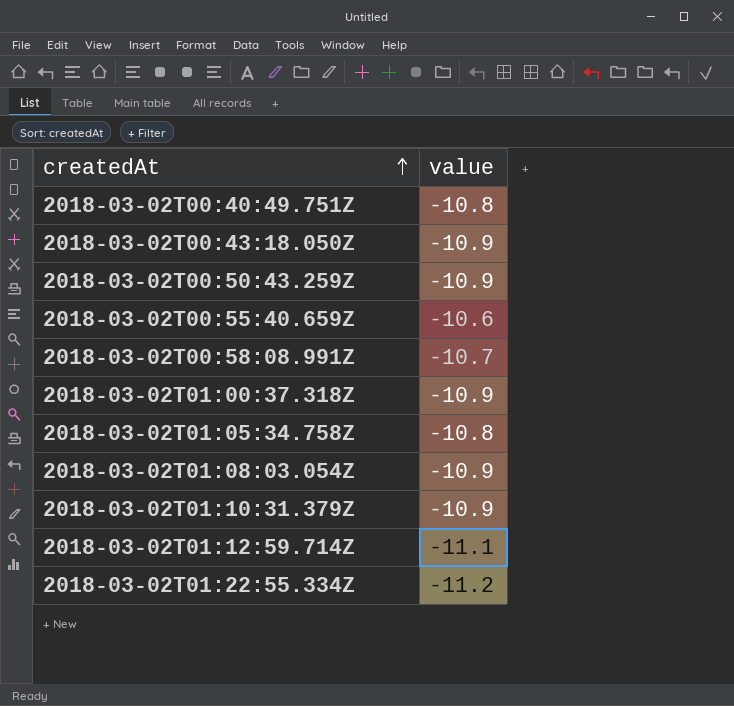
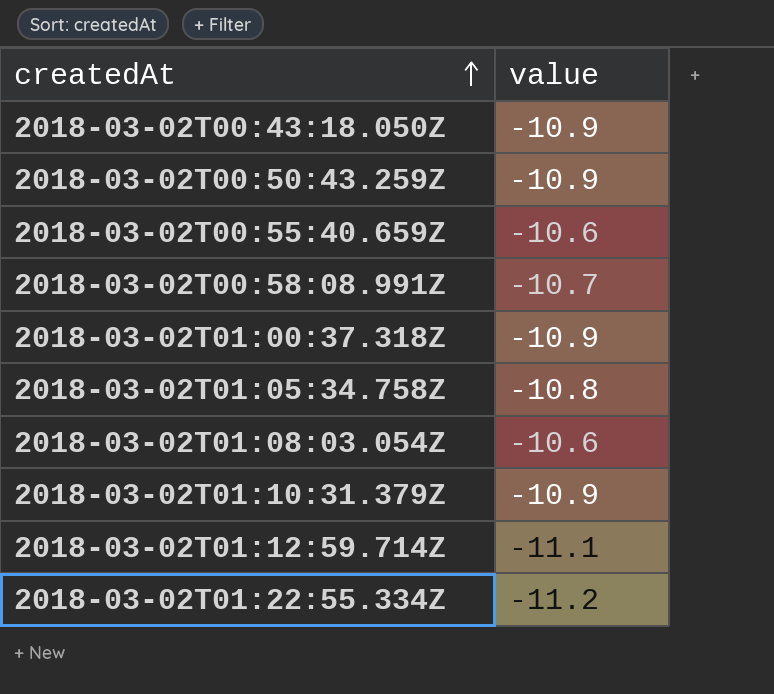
row 2018-03-02T00:40:49.751Z: -10.8 -> none
2018-03-02T01:08:03.054Z | value: -10.9 -> -10.6

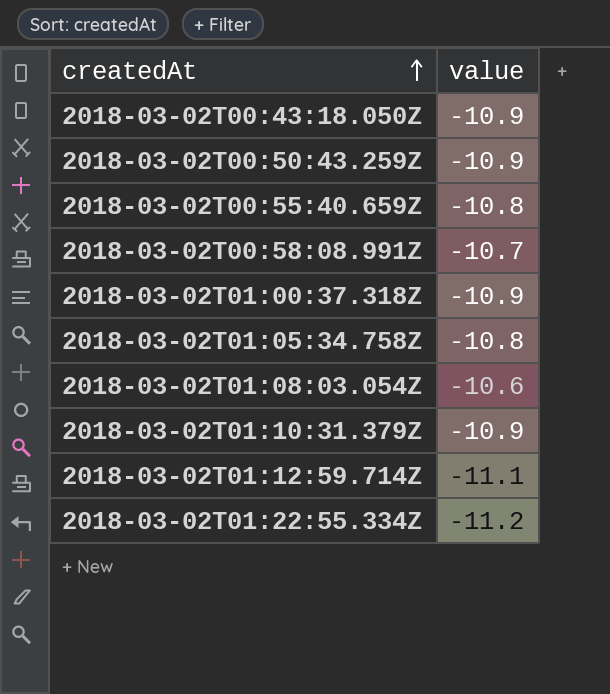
2018-03-02T00:55:40.659Z | value: -10.6 -> -10.8

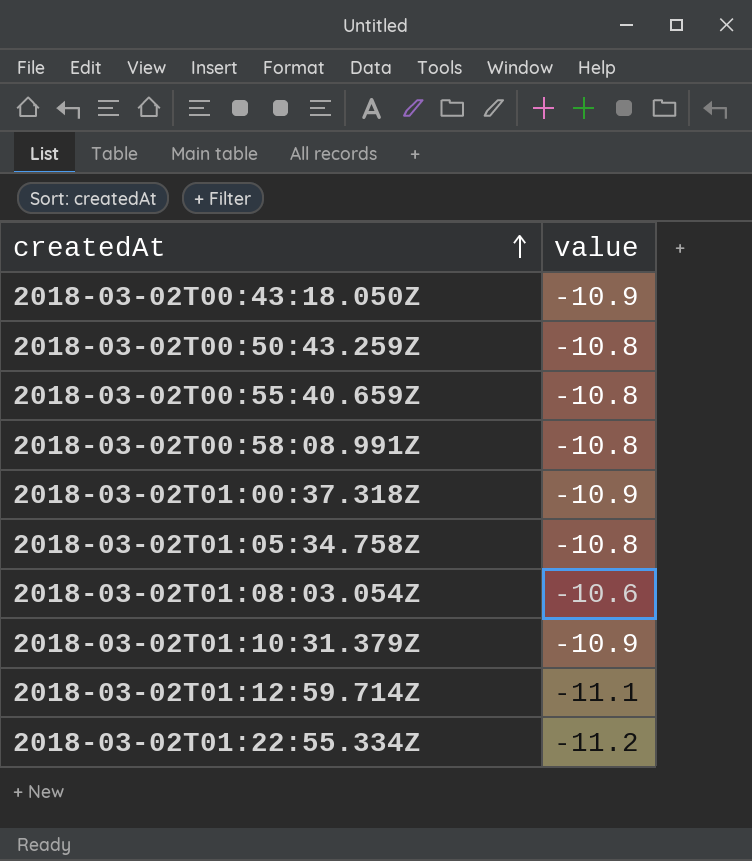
2018-03-02T00:50:43.259Z | value: -10.9 -> -10.8
2018-03-02T00:58:08.991Z | value: -10.7 -> -10.8

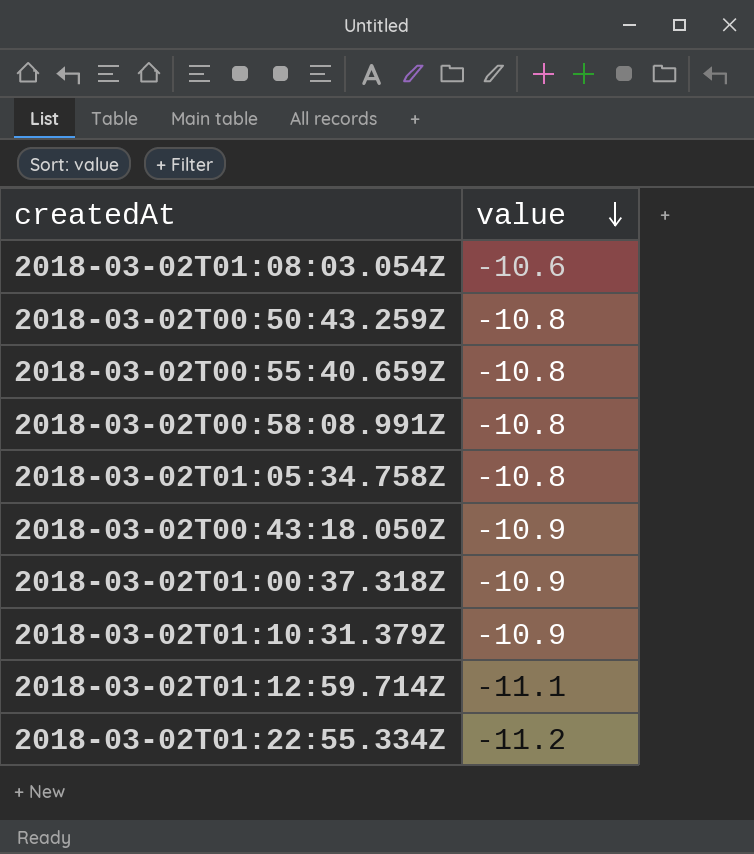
row order: createdAt ascending -> value descending

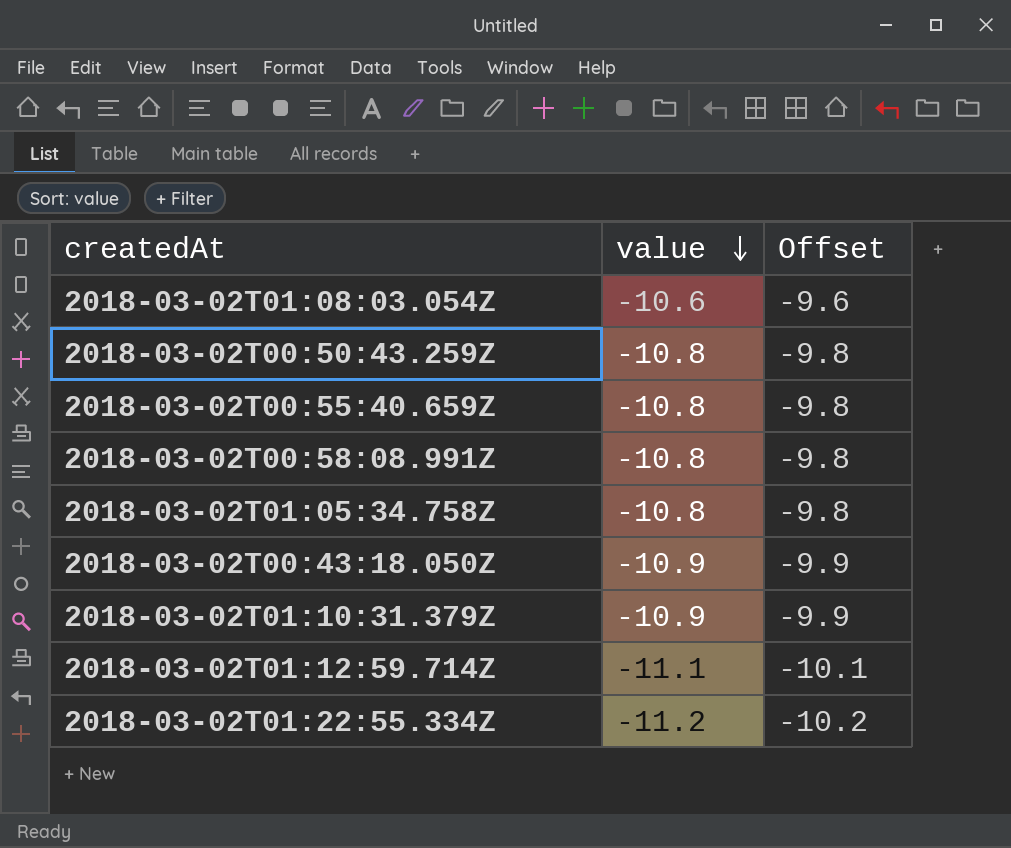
column Offset | formula: none -> [value] + 1
row 2018-03-02T01:00:37.318Z: -10.9 -> none

